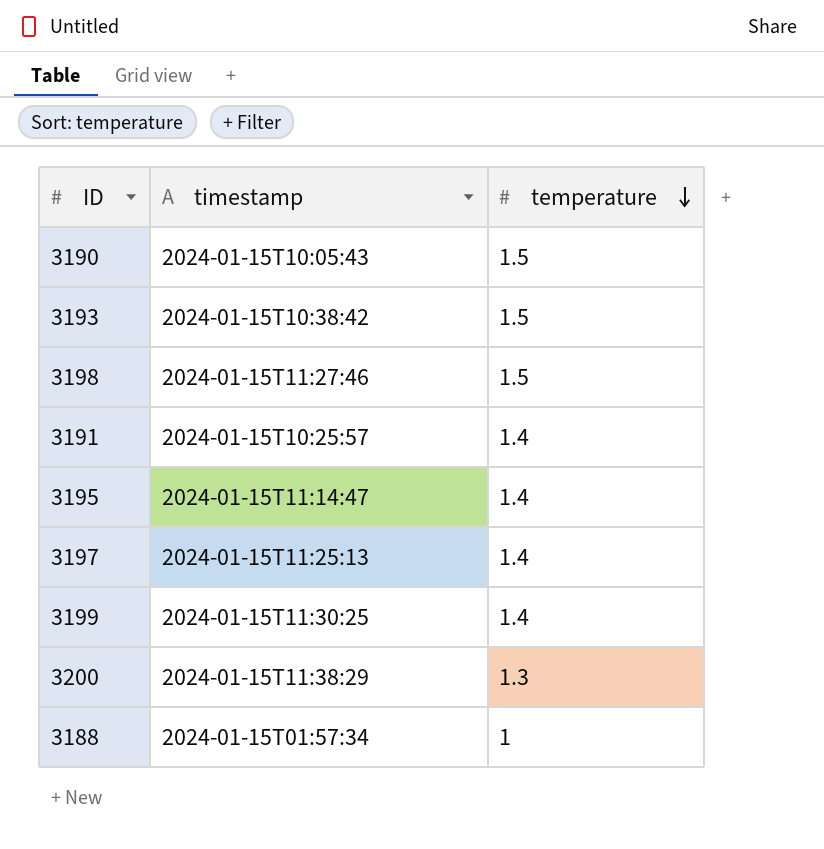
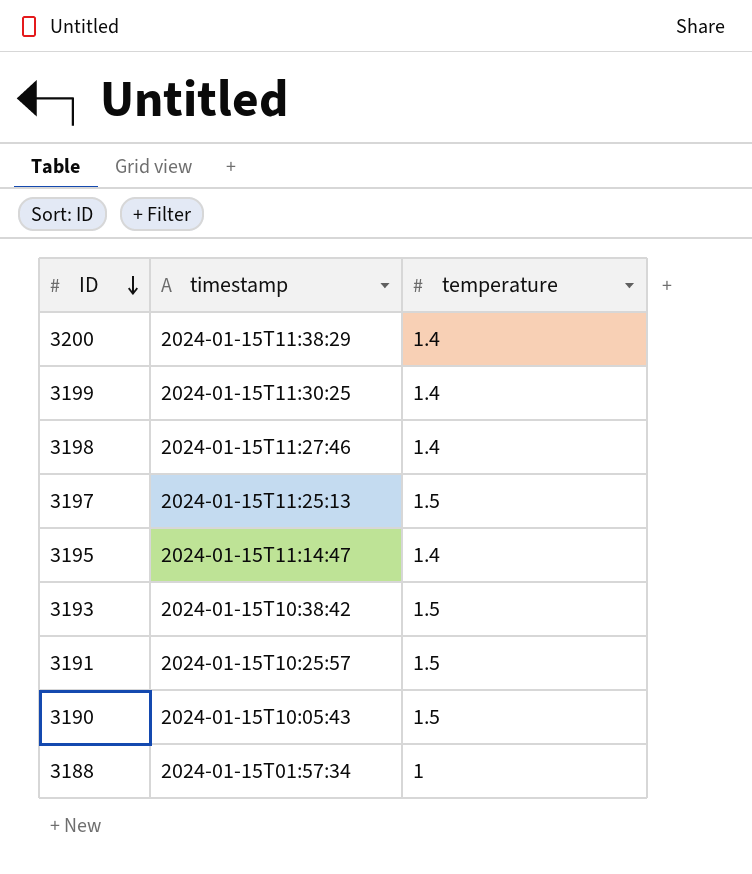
row order: temperature descending -> ID descending
3200 | temperature: 1.3 -> 1.4
3198 | temperature: 1.5 -> 1.4
3197 | temperature: 1.4 -> 1.5
3191 | temperature: 1.4 -> 1.5

